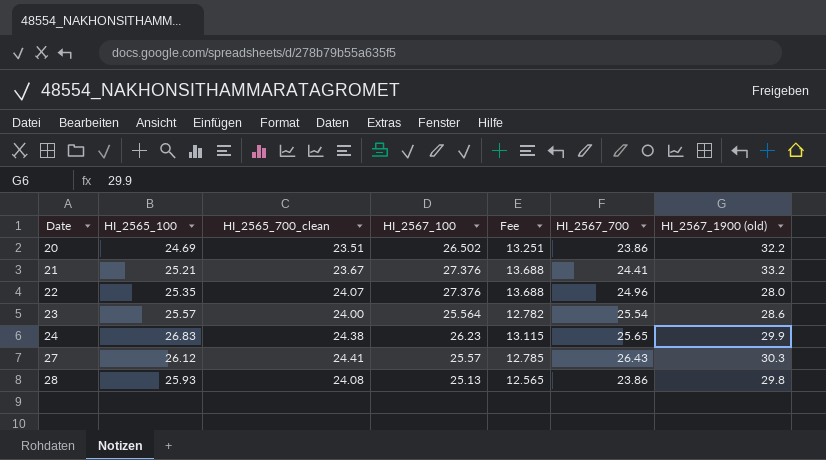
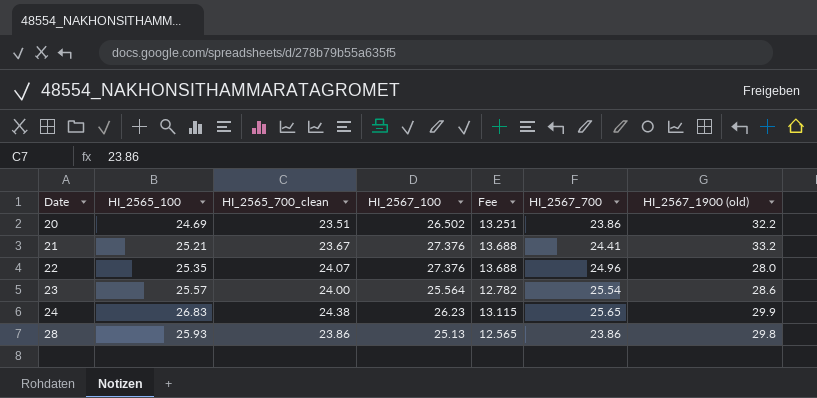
row 27: 26.12 | 24.41 | 25.57 | 12.785 | 26.43 | 30.3 -> none
28 | HI_2565_700_clean: 24.08 -> 23.86

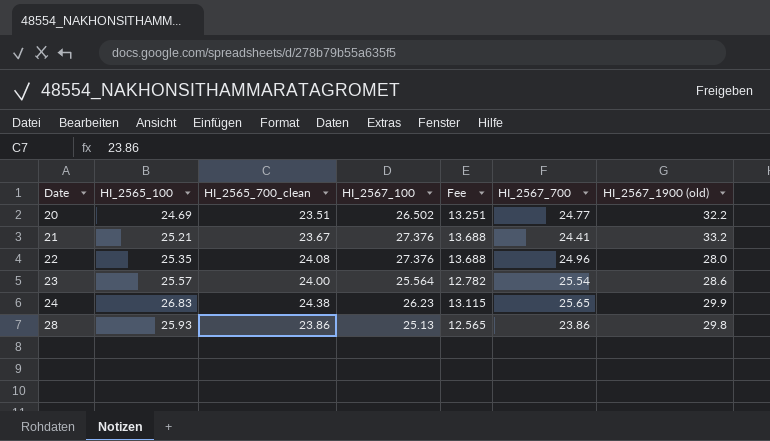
20 | HI_2567_700: 23.86 -> 24.77
22 | HI_2565_700_clean: 24.07 -> 24.08

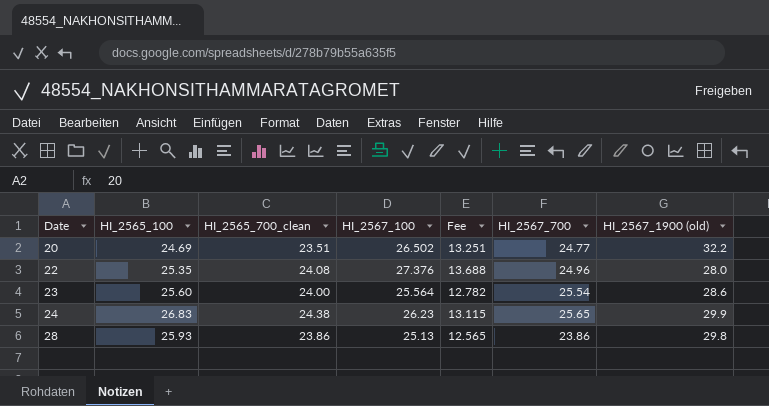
row 21: 25.21 | 23.67 | 27.376 | 13.688 | 24.41 | 33.2 -> none
23 | HI_2565_100: 25.57 -> 25.60

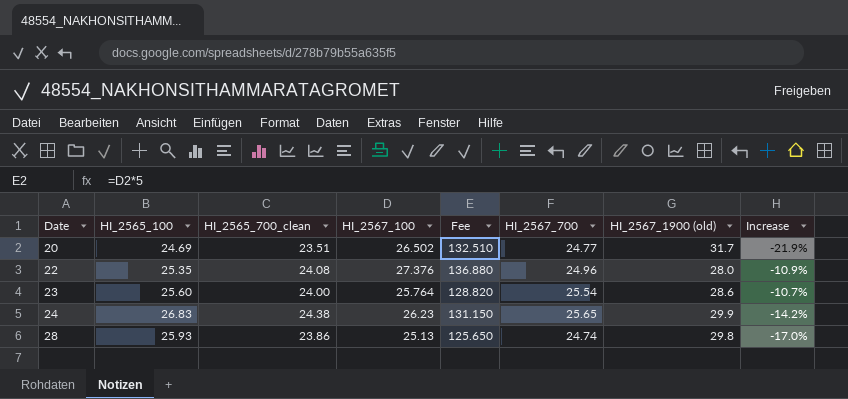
column Fee | formula: [HI_2567_100] * 0.5 -> [HI_2567_100] * 5
column Increase | formula: none -> ([HI_2567_700] - [HI_2567_1900 (old)]) / [HI_2567_1900 (old)]
20 | HI_2567_1900 (old): 32.2 -> 31.7
23 | HI_2567_100: 25.564 -> 25.764
28 | HI_2567_700: 23.86 -> 24.74

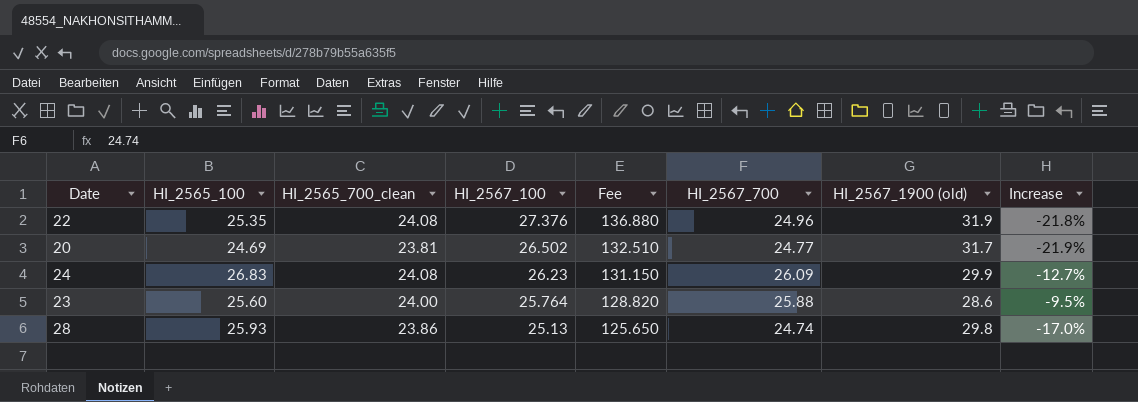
row order: Date ascending -> HI_2567_100 descending
22 | HI_2567_1900 (old): 28.0 -> 31.9
22 | Increase: -10.9% -> -21.8%
20 | HI_2565_700_clean: 23.51 -> 23.81
24 | HI_2565_700_clean: 24.38 -> 24.08
24 | HI_2567_700: 25.65 -> 26.09
24 | Increase: -14.2% -> -12.7%
23 | HI_2567_700: 25.54 -> 25.88
23 | Increase: -10.7% -> -9.5%

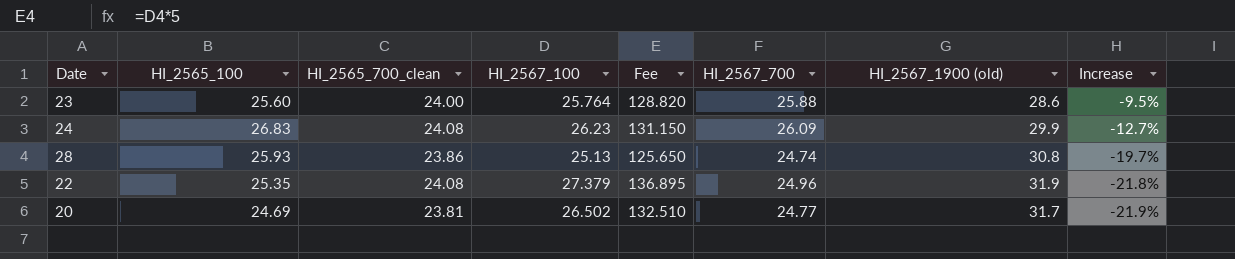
row order: HI_2567_100 descending -> Increase descending
28 | HI_2567_1900 (old): 29.8 -> 30.8
28 | Increase: -17.0% -> -19.7%
22 | HI_2567_100: 27.376 -> 27.379
22 | Fee: 136.880 -> 136.895

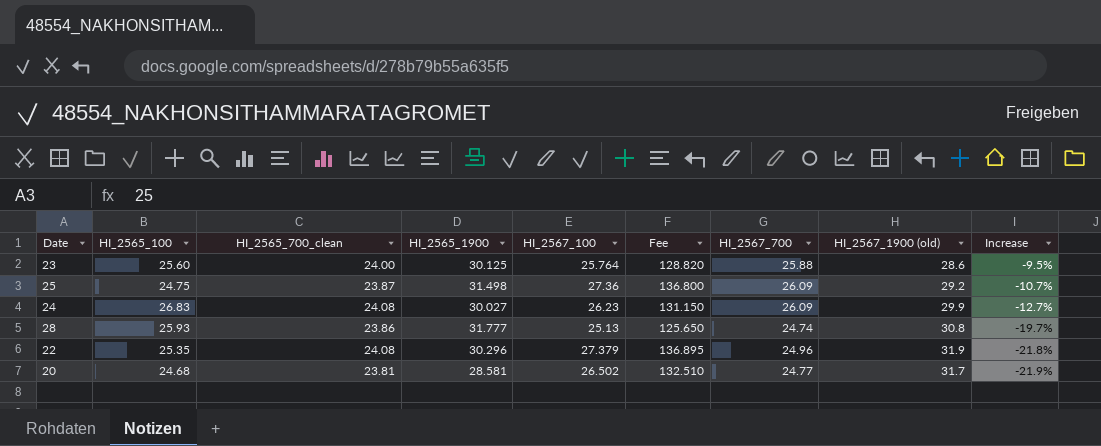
column HI_2565_1900 | position: none -> 4
row 25: none -> 24.75 | 23.87 | 31.498 | 27.36 | 136.800 | 26.09 | 29.2 | -10.7%
20 | HI_2565_100: 24.69 -> 24.68

